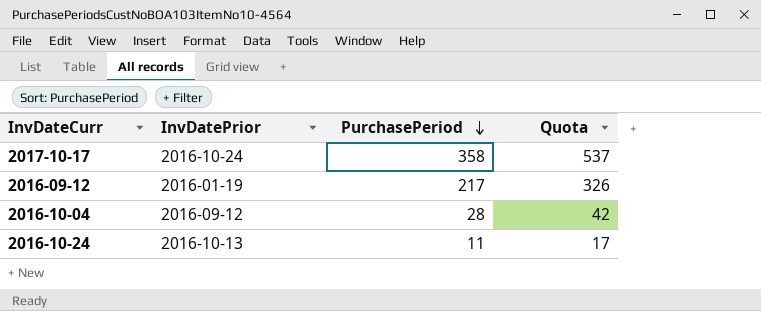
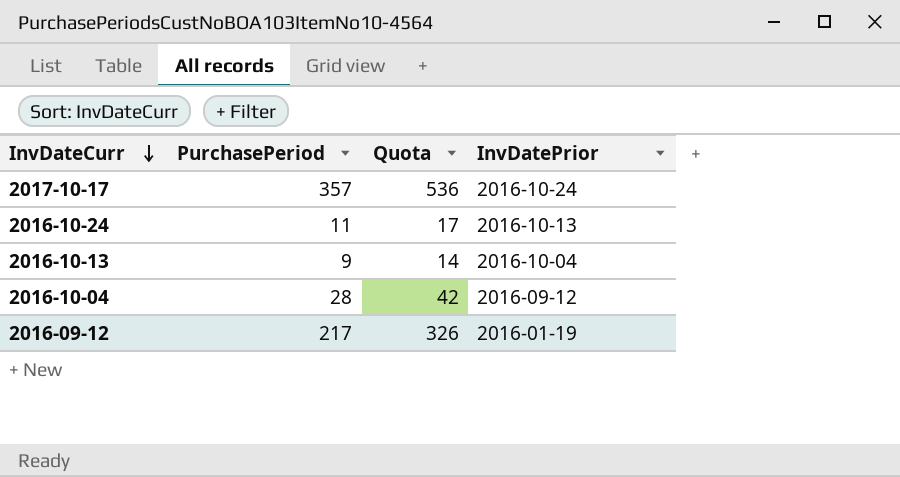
row order: PurchasePeriod descending -> InvDateCurr descending
column InvDatePrior | position: 2 -> 4
2017-10-17 | PurchasePeriod: 358 -> 357
2017-10-17 | Quota: 537 -> 536
row 2016-10-13: none -> 9 | 14 | 2016-10-04

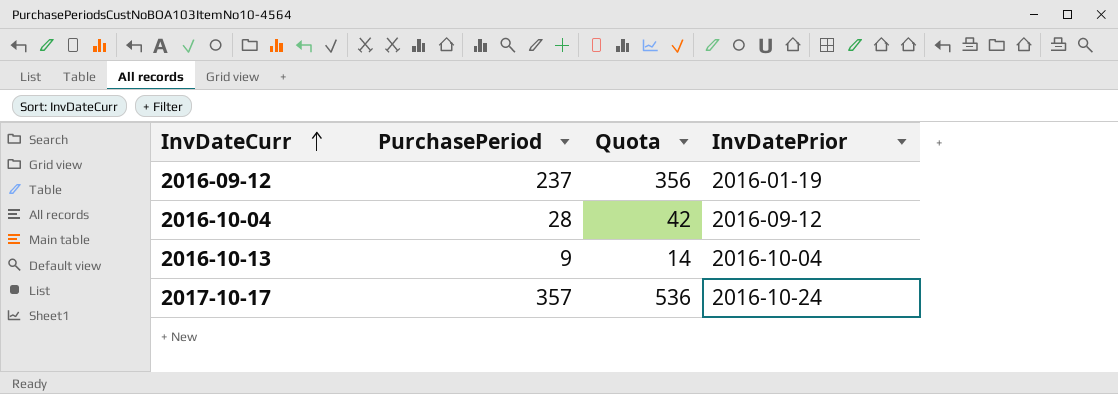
row order: InvDateCurr descending -> InvDateCurr ascending
row 2016-10-24: 11 | 17 | 2016-10-13 -> none
2016-09-12 | PurchasePeriod: 217 -> 237
2016-09-12 | Quota: 326 -> 356

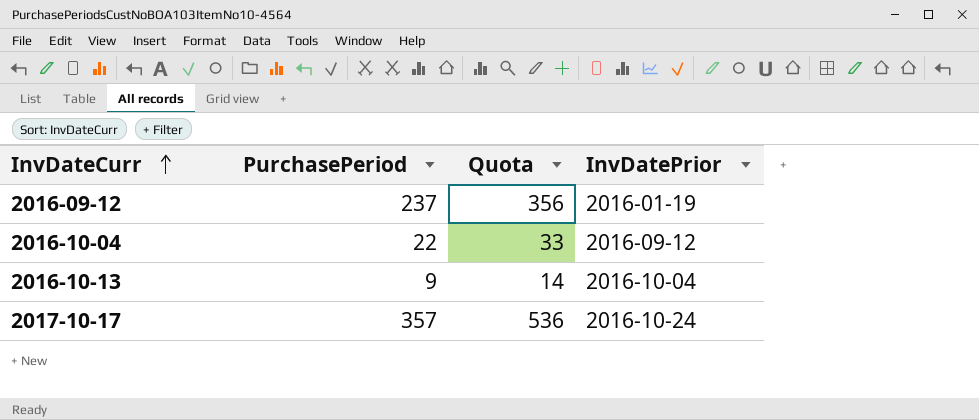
2016-10-04 | PurchasePeriod: 28 -> 22
2016-10-04 | Quota: 42 -> 33

